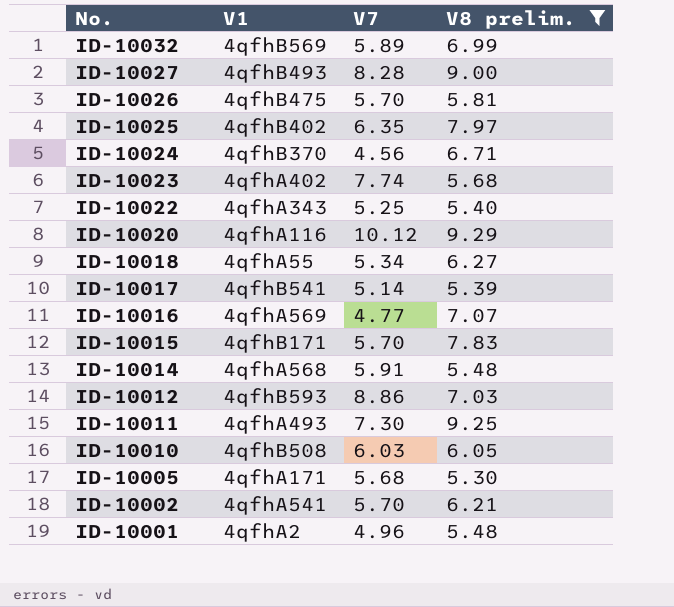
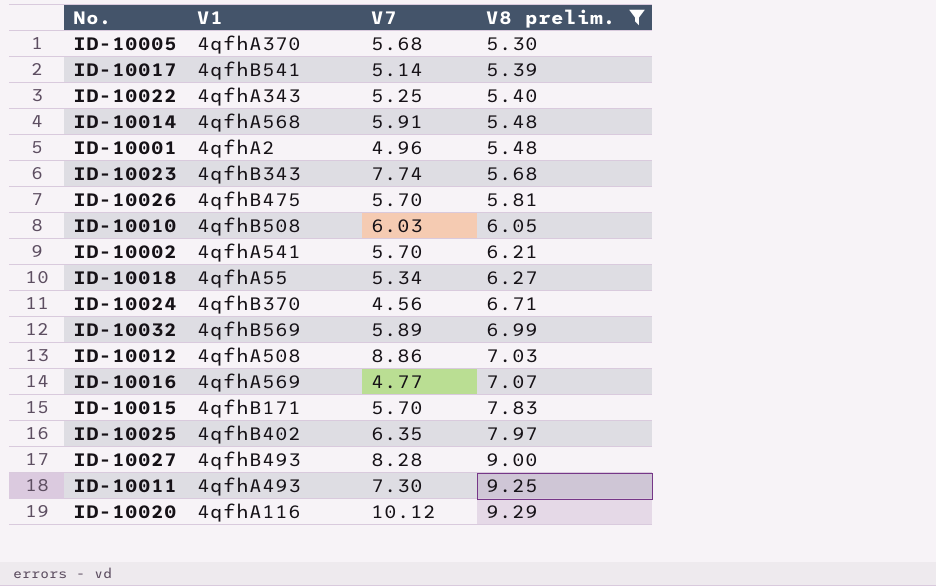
row order: No. descending -> V8 prelim. ascending
ID-10005 | V1: 4qfhA171 -> 4qfhA370
ID-10023 | V1: 4qfhA402 -> 4qfhB343
ID-10012 | V1: 4qfhB593 -> 4qfhA508

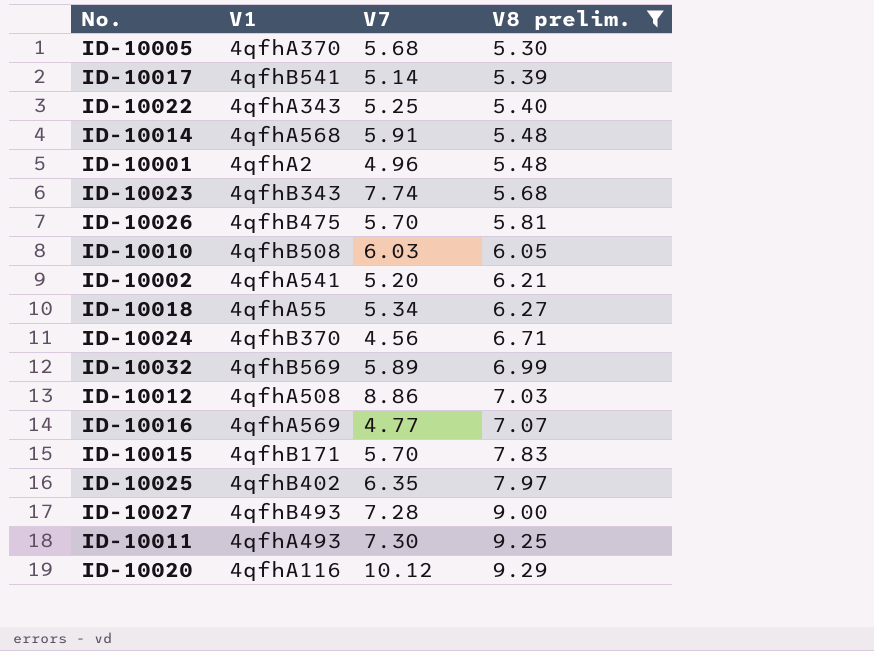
ID-10002 | V7: 5.70 -> 5.20
ID-10027 | V7: 8.28 -> 7.28

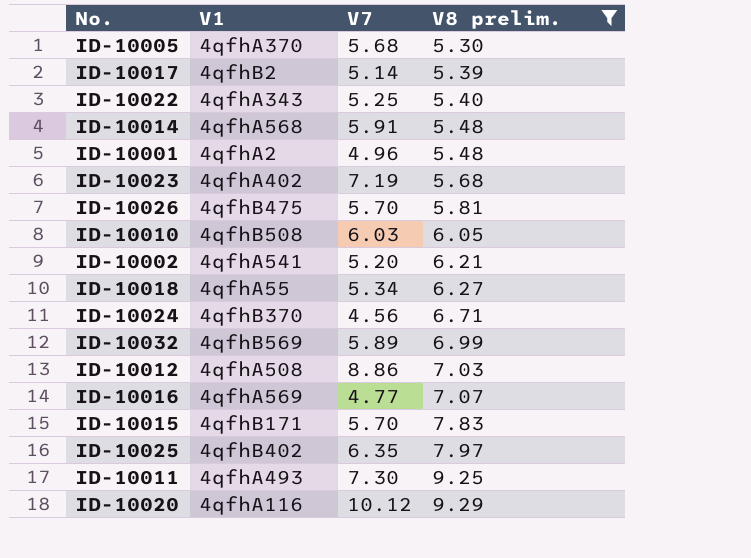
row ID-10027: 4qfhB493 | 7.28 | 9.00 -> none
ID-10017 | V1: 4qfhB541 -> 4qfhB2
ID-10023 | V1: 4qfhB343 -> 4qfhA402
ID-10023 | V7: 7.74 -> 7.19

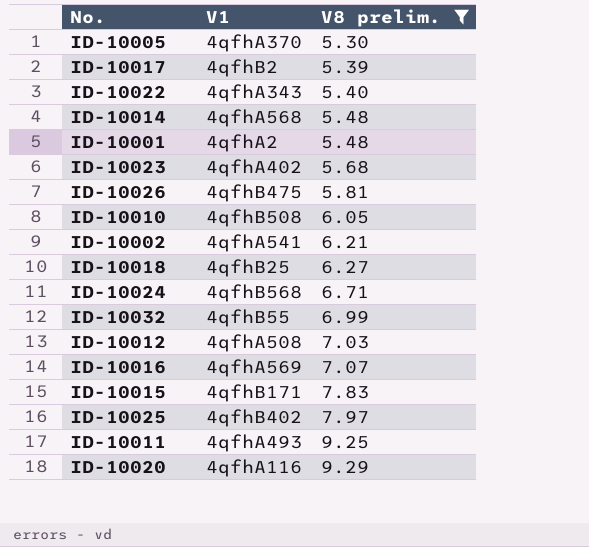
column V7 | position: 3 -> none
ID-10018 | V1: 4qfhA55 -> 4qfhB25
ID-10024 | V1: 4qfhB370 -> 4qfhB568
ID-10032 | V1: 4qfhB569 -> 4qfhB55

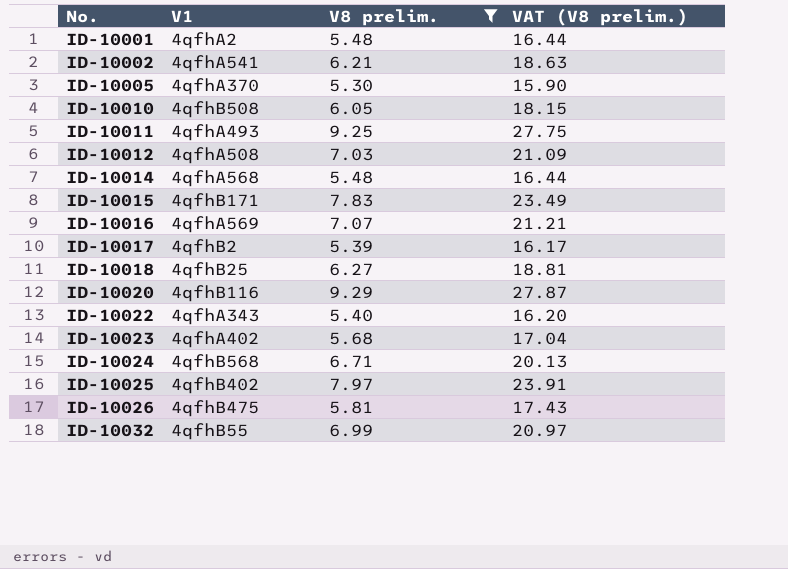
row order: V8 prelim. ascending -> No. ascending
column VAT (V8 prelim.) | formula: none -> [V8 prelim.] * 3
ID-10020 | V1: 4qfhA116 -> 4qfhB116

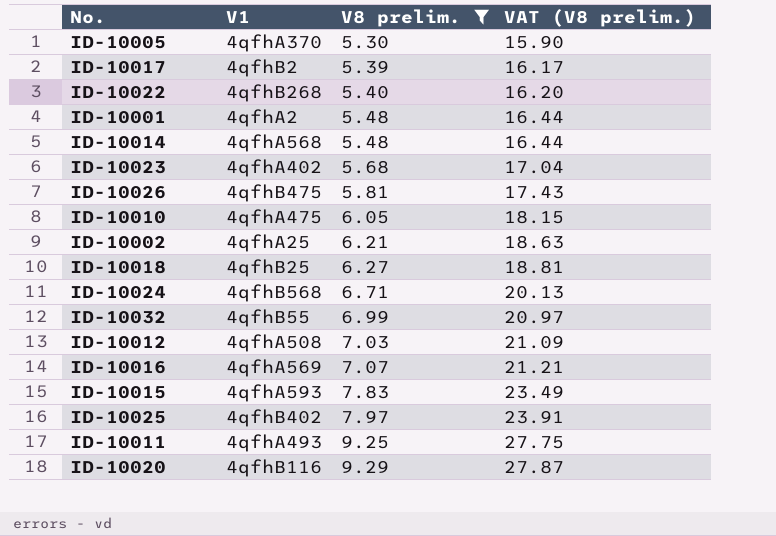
row order: No. ascending -> V8 prelim. ascending
ID-10022 | V1: 4qfhA343 -> 4qfhB268
ID-10010 | V1: 4qfhB508 -> 4qfhA475
ID-10002 | V1: 4qfhA541 -> 4qfhA25
ID-10015 | V1: 4qfhB171 -> 4qfhA593

